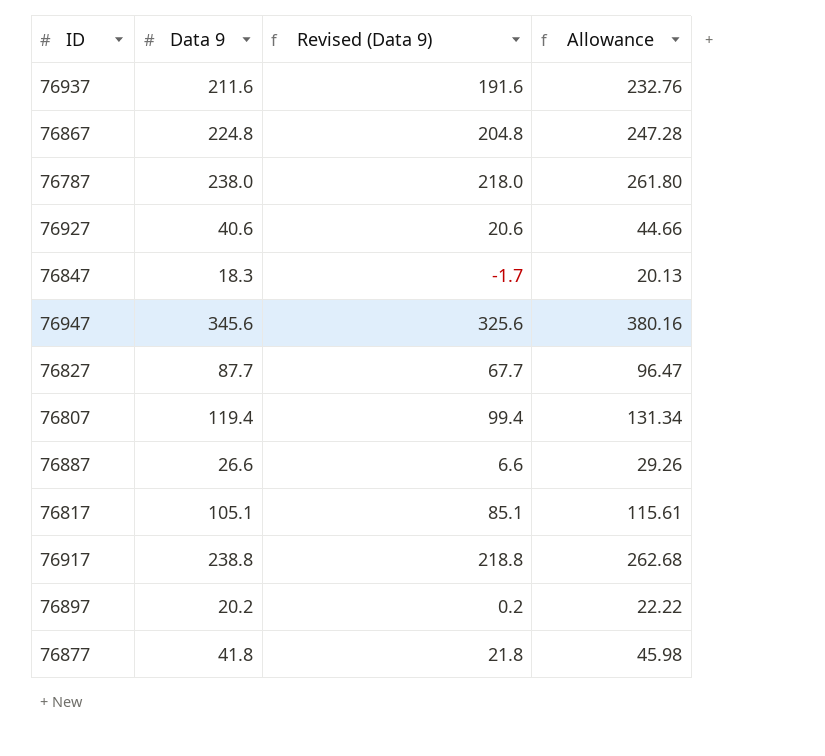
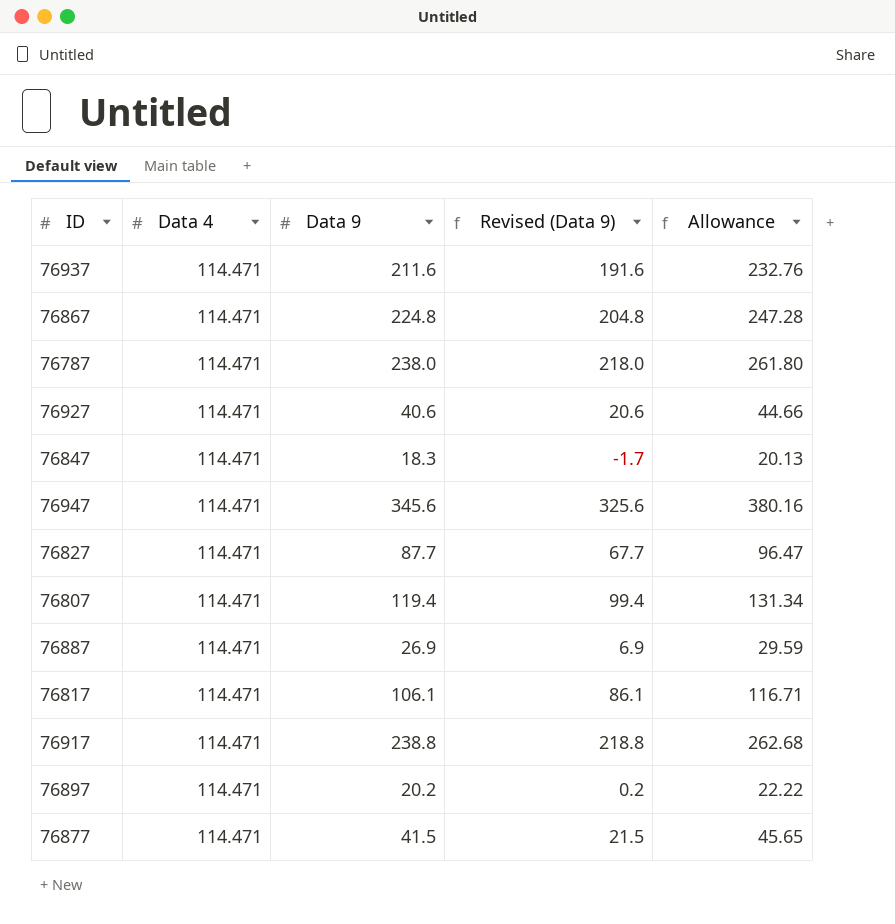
column Data 4 | position: none -> 2
76887 | Data 9: 26.6 -> 26.9
76887 | Revised (Data 9): 6.6 -> 6.9
76887 | Allowance: 29.26 -> 29.59
76817 | Data 9: 105.1 -> 106.1
76817 | Revised (Data 9): 85.1 -> 86.1
76817 | Allowance: 115.61 -> 116.71
76877 | Data 9: 41.8 -> 41.5
76877 | Revised (Data 9): 21.8 -> 21.5
76877 | Allowance: 45.98 -> 45.65

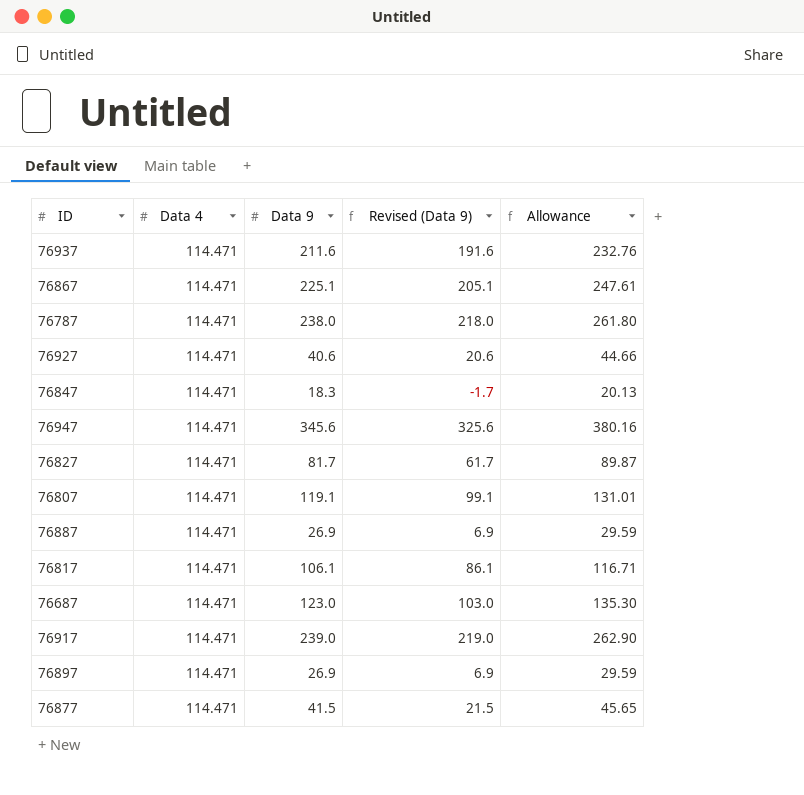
76867 | Data 9: 224.8 -> 225.1
76867 | Revised (Data 9): 204.8 -> 205.1
76867 | Allowance: 247.28 -> 247.61
76827 | Data 9: 87.7 -> 81.7
76827 | Revised (Data 9): 67.7 -> 61.7
76827 | Allowance: 96.47 -> 89.87
76807 | Data 9: 119.4 -> 119.1
76807 | Revised (Data 9): 99.4 -> 99.1
76807 | Allowance: 131.34 -> 131.01
row 76687: none -> 114.471 | 123.0 | 103.0 | 135.30
76917 | Data 9: 238.8 -> 239.0
76917 | Revised (Data 9): 218.8 -> 219.0
76917 | Allowance: 262.68 -> 262.90
76897 | Data 9: 20.2 -> 26.9
76897 | Revised (Data 9): 0.2 -> 6.9
76897 | Allowance: 22.22 -> 29.59

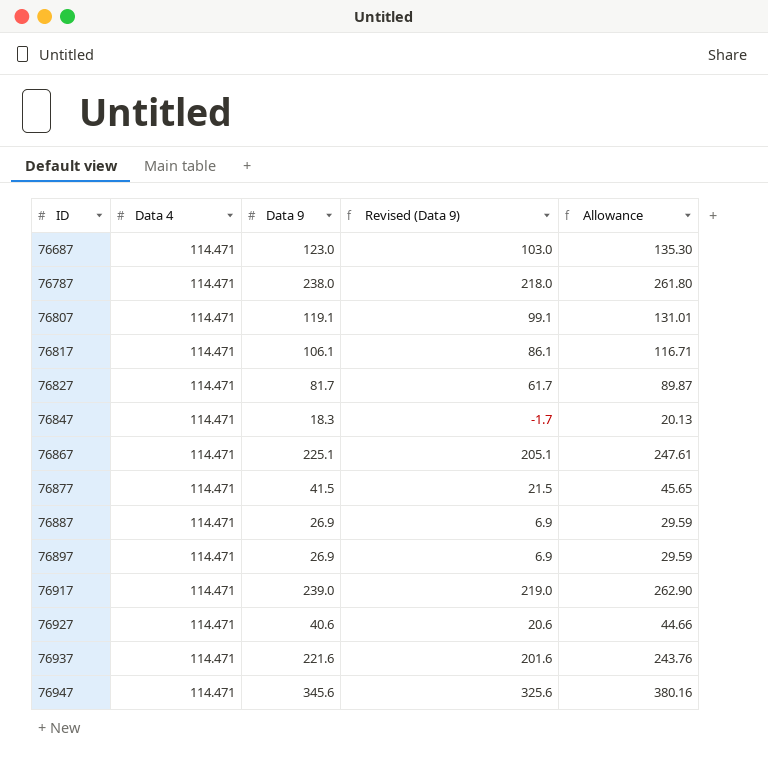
row order: none -> ID ascending
76937 | Data 9: 211.6 -> 221.6
76937 | Revised (Data 9): 191.6 -> 201.6
76937 | Allowance: 232.76 -> 243.76

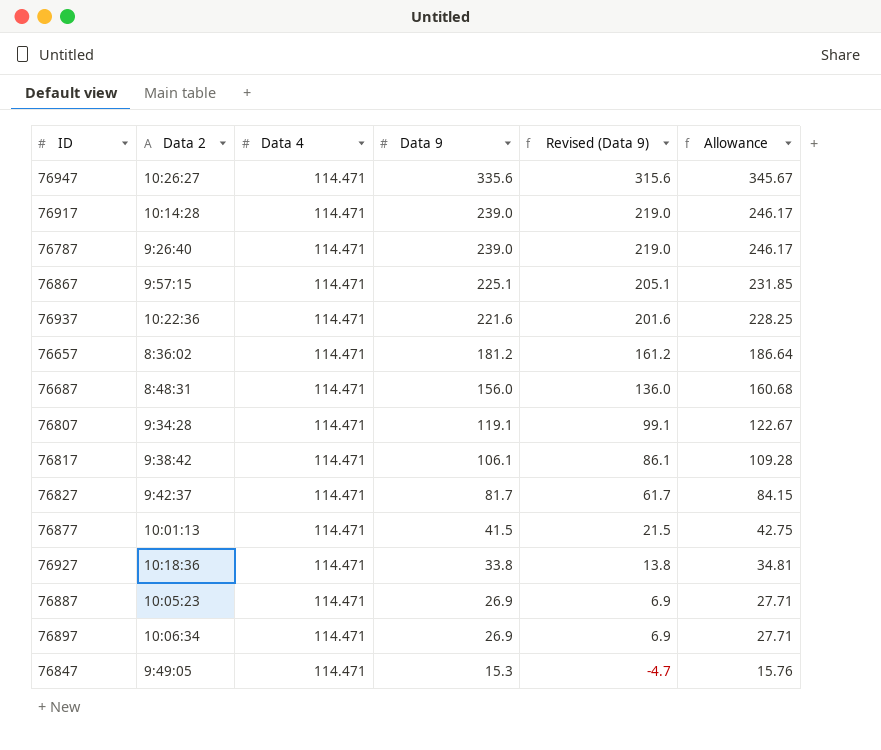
row order: ID ascending -> Data 9 descending
column Data 2 | position: none -> 2
column Allowance | formula: [Data 9] * 1.1 -> [Data 9] * 1.03
76947 | Data 9: 345.6 -> 335.6
76947 | Revised (Data 9): 325.6 -> 315.6
76787 | Data 9: 238.0 -> 239.0
76787 | Revised (Data 9): 218.0 -> 219.0
row 76657: none -> 8:36:02 | 114.471 | 181.2 | 161.2 | 186.64
76687 | Data 9: 123.0 -> 156.0
76687 | Revised (Data 9): 103.0 -> 136.0
76927 | Data 9: 40.6 -> 33.8
76927 | Revised (Data 9): 20.6 -> 13.8
76847 | Data 9: 18.3 -> 15.3
76847 | Revised (Data 9): -1.7 -> -4.7

